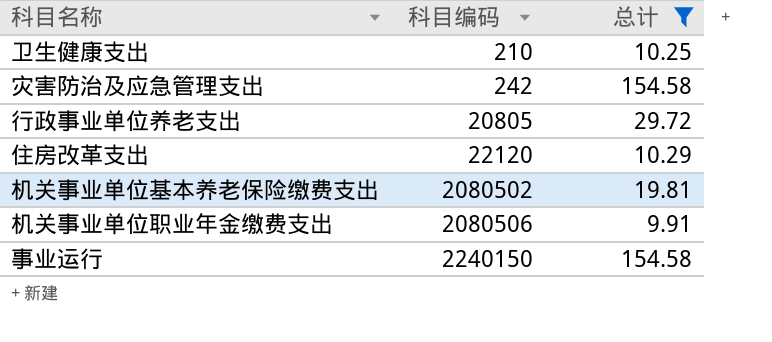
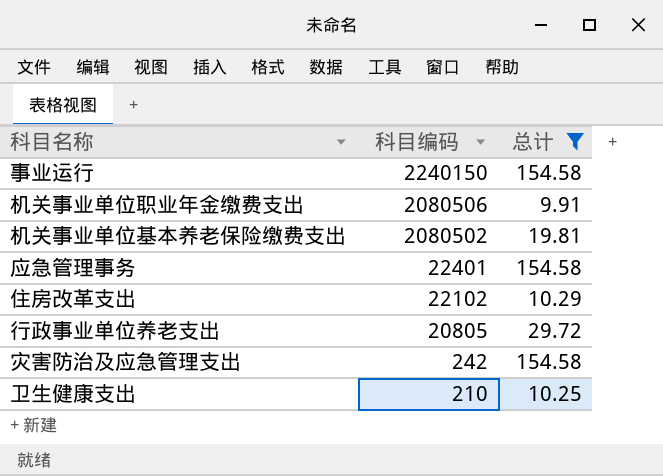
row order: 科目编码 ascending -> 科目编码 descending
row 应急管理事务: none -> 22401 | 154.58
住房改革支出 | 科目编码: 22120 -> 22102

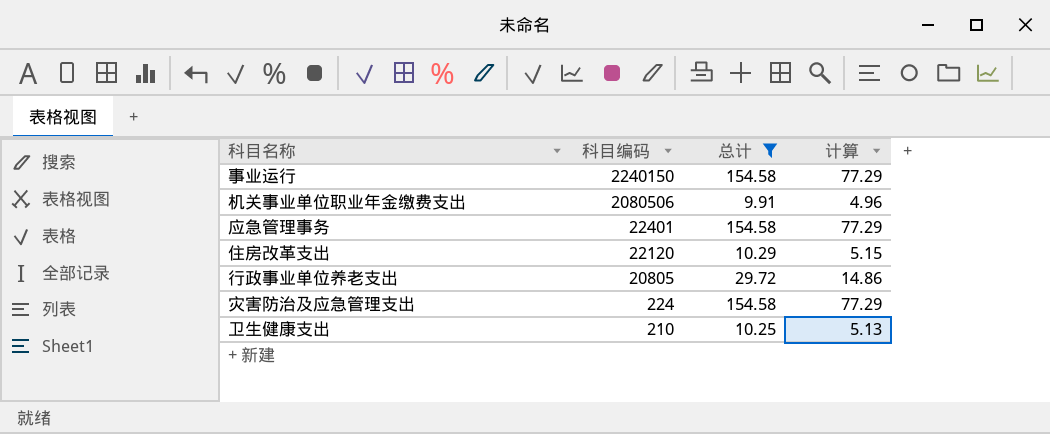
column 计算 | formula: none -> [总计] * 0.5
row 机关事业单位基本养老保险缴费支出: 2080502 | 19.81 -> none
住房改革支出 | 科目编码: 22102 -> 22120
灾害防治及应急管理支出 | 科目编码: 242 -> 224

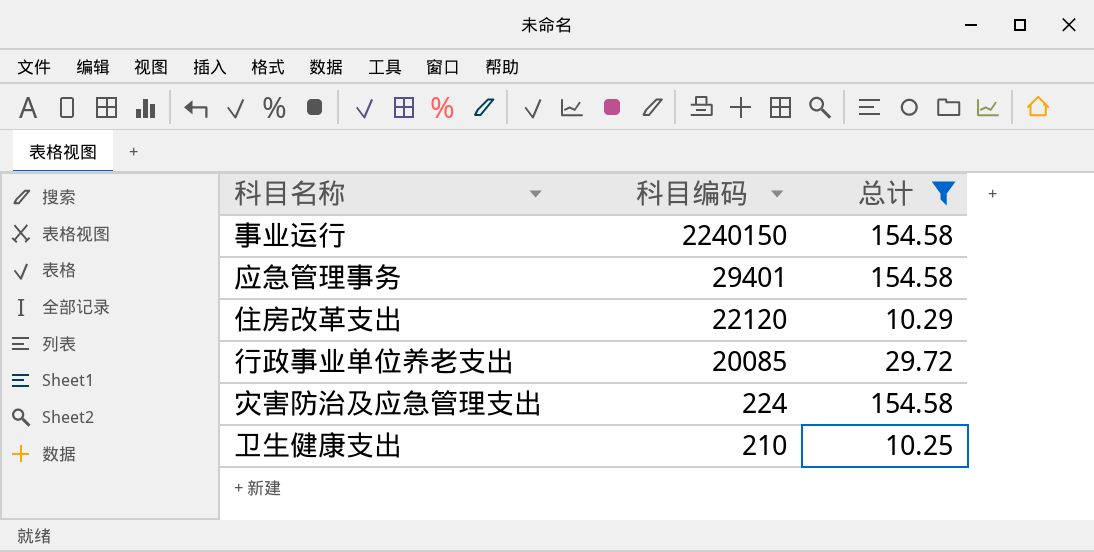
column 计算 | formula: [总计] * 0.5 -> none
row 机关事业单位职业年金缴费支出: 2080506 | 9.91 | 4.96 -> none
应急管理事务 | 科目编码: 22401 -> 29401
行政事业单位养老支出 | 科目编码: 20805 -> 20085

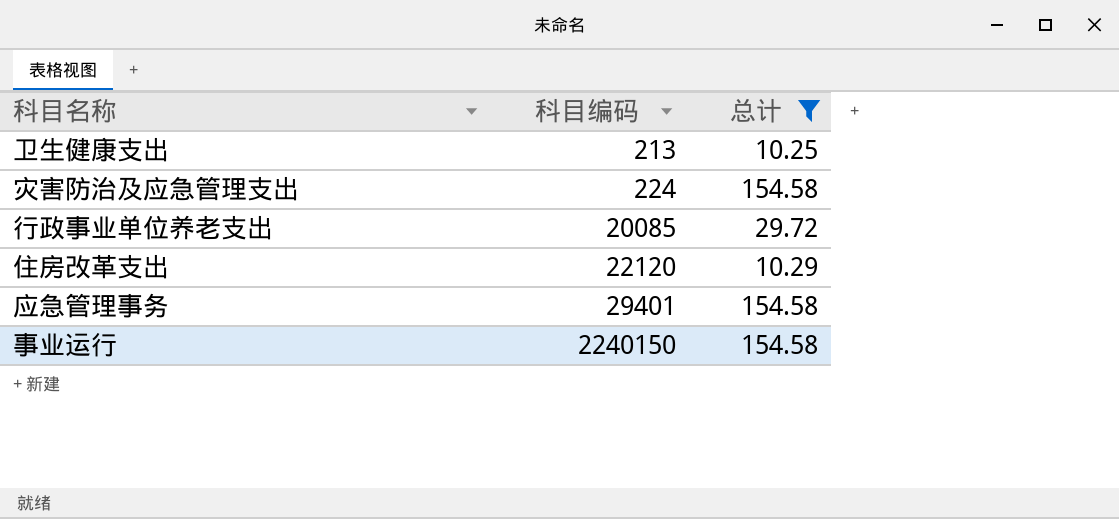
row order: 科目编码 descending -> 科目编码 ascending
卫生健康支出 | 科目编码: 210 -> 213

